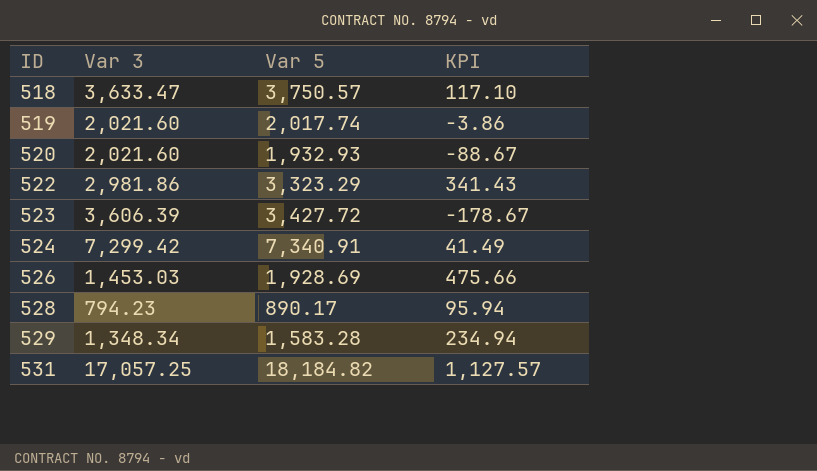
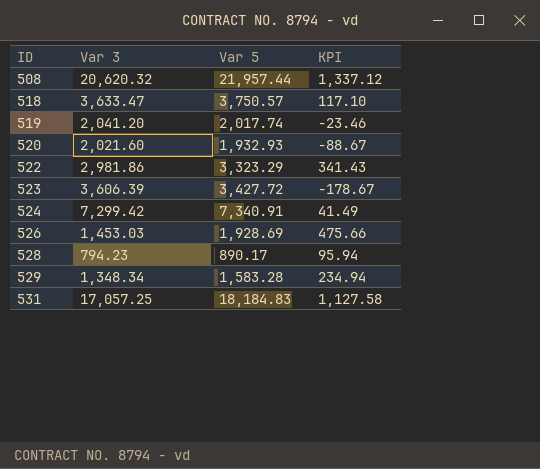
row 508: none -> 20,620.32 | 21,957.44 | 1,337.12
519 | Var 3: 2,021.60 -> 2,041.20
519 | KPI: -3.86 -> -23.46
531 | Var 5: 18,184.82 -> 18,184.83
531 | KPI: 1,127.57 -> 1,127.58

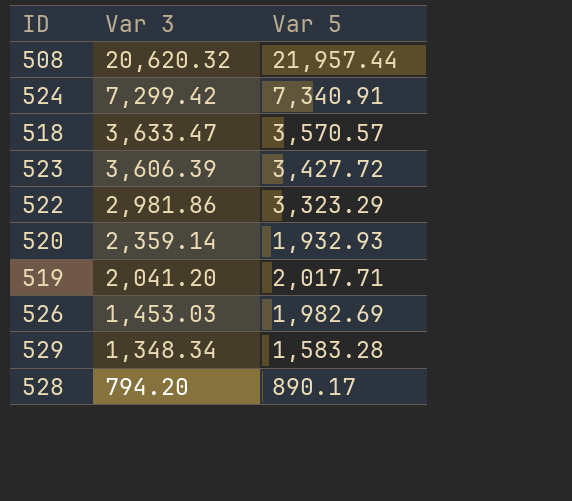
row order: ID ascending -> Var 3 descending
column KPI | formula: [Var 5] - [Var 3] -> none
row 531: 17,057.25 | 18,184.83 | 1,127.58 -> none
518 | Var 5: 3,750.57 -> 3,570.57
520 | Var 3: 2,021.60 -> 2,359.14
519 | Var 5: 2,017.74 -> 2,017.71
526 | Var 5: 1,928.69 -> 1,982.69
528 | Var 3: 794.23 -> 794.20

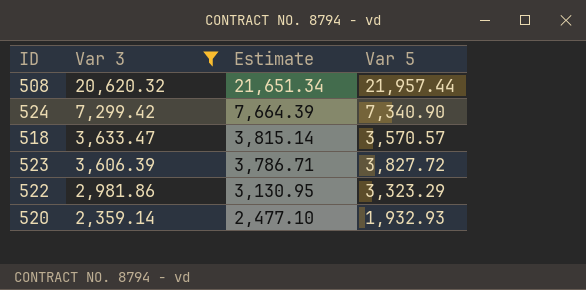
filter: none -> Var 3 >= 2,359.14
column Estimate | formula: none -> [Var 3] * 1.05
524 | Var 5: 7,340.91 -> 7,340.90
523 | Var 5: 3,427.72 -> 3,827.72

